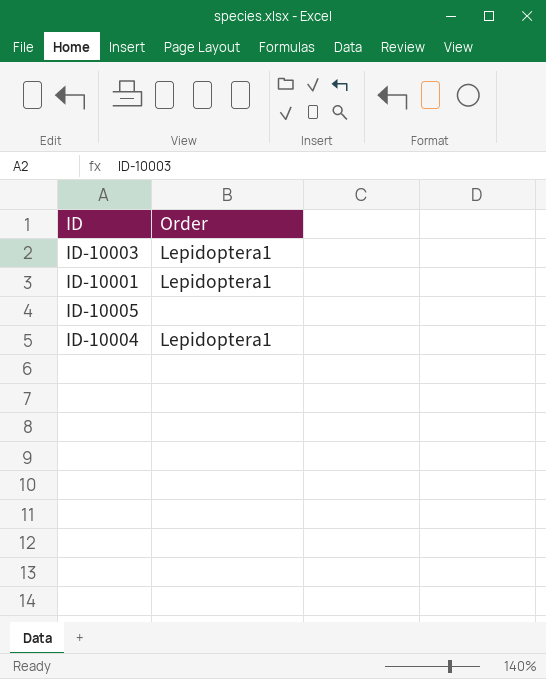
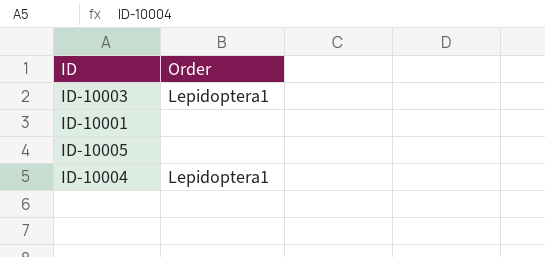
ID-10001 | Order: Lepidoptera1 -> none

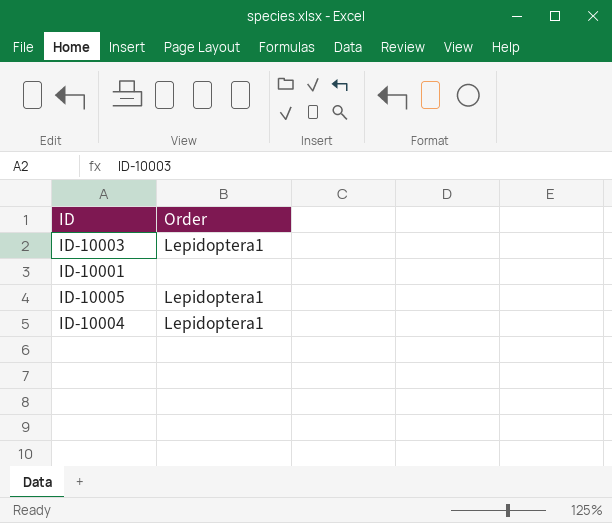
ID-10005 | Order: none -> Lepidoptera1

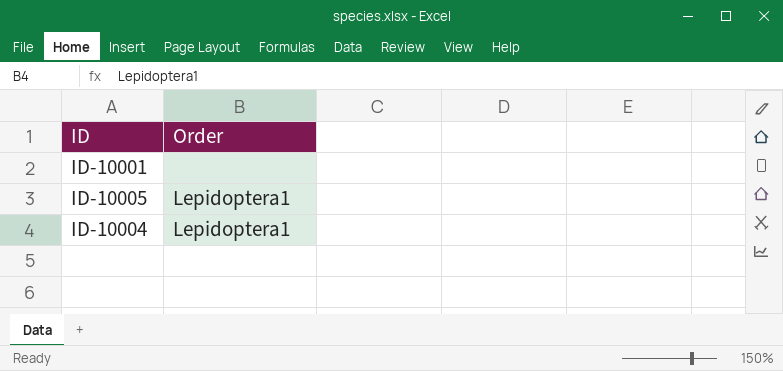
row ID-10003: Lepidoptera1 -> none

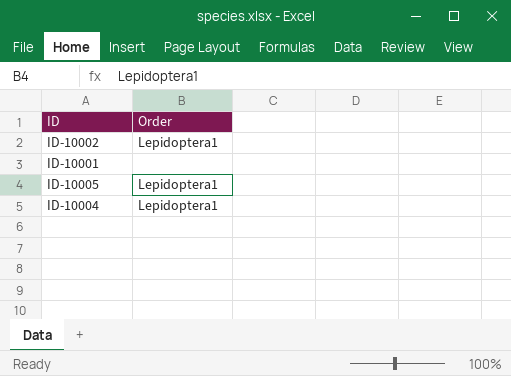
row ID-10002: none -> Lepidoptera1

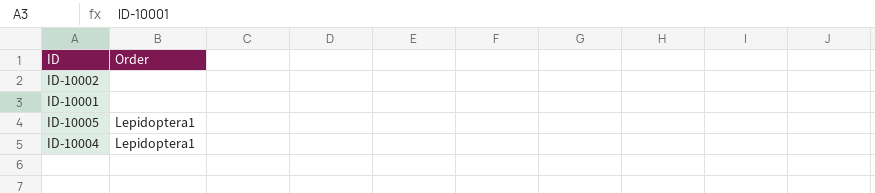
ID-10002 | Order: Lepidoptera1 -> none

